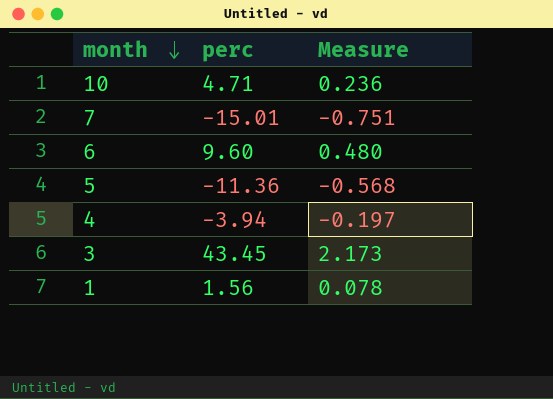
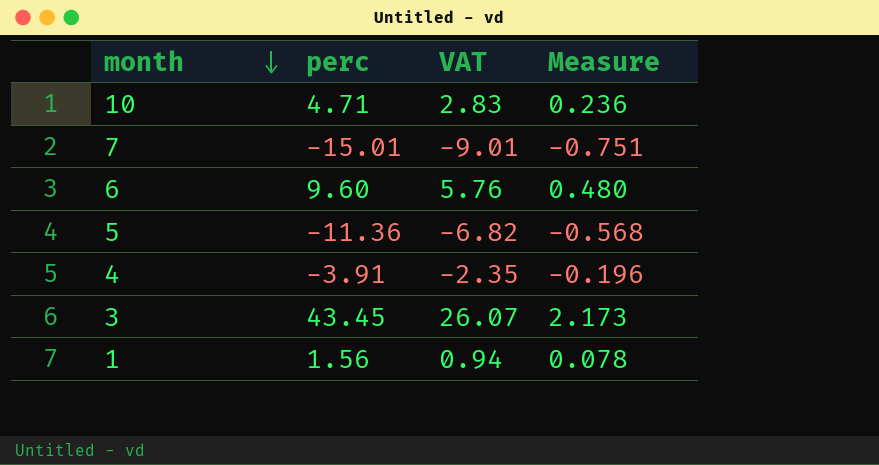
column VAT | formula: none -> [perc] * 0.6
4 | perc: -3.94 -> -3.91
4 | Measure: -0.197 -> -0.196

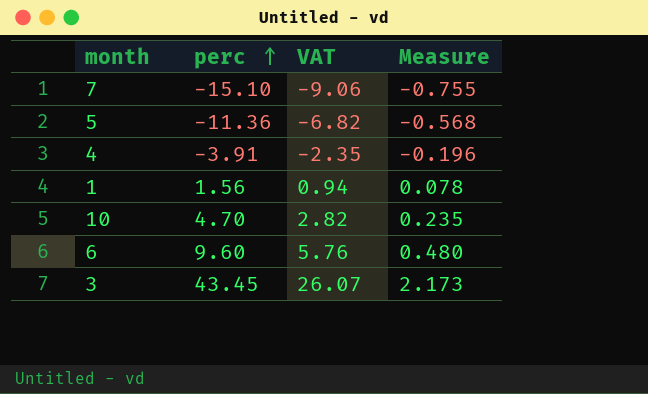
row order: month descending -> perc ascending
7 | perc: -15.01 -> -15.10
7 | VAT: -9.01 -> -9.06
7 | Measure: -0.751 -> -0.755
10 | perc: 4.71 -> 4.70
10 | VAT: 2.83 -> 2.82
10 | Measure: 0.236 -> 0.235

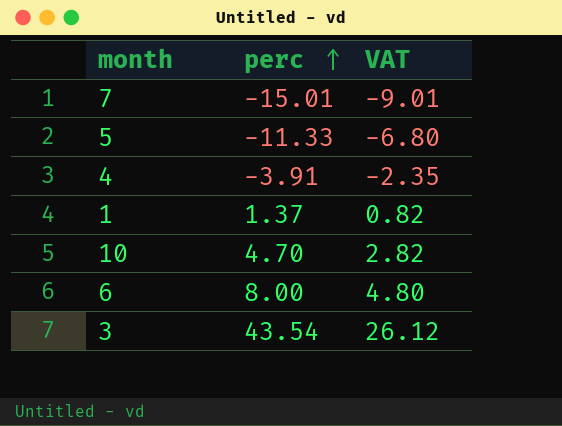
column Measure | formula: [perc] * 0.05 -> none
7 | perc: -15.10 -> -15.01
7 | VAT: -9.06 -> -9.01
5 | perc: -11.36 -> -11.33
5 | VAT: -6.82 -> -6.80
1 | perc: 1.56 -> 1.37
1 | VAT: 0.94 -> 0.82
6 | perc: 9.60 -> 8.00
6 | VAT: 5.76 -> 4.80
3 | perc: 43.45 -> 43.54
3 | VAT: 26.07 -> 26.12

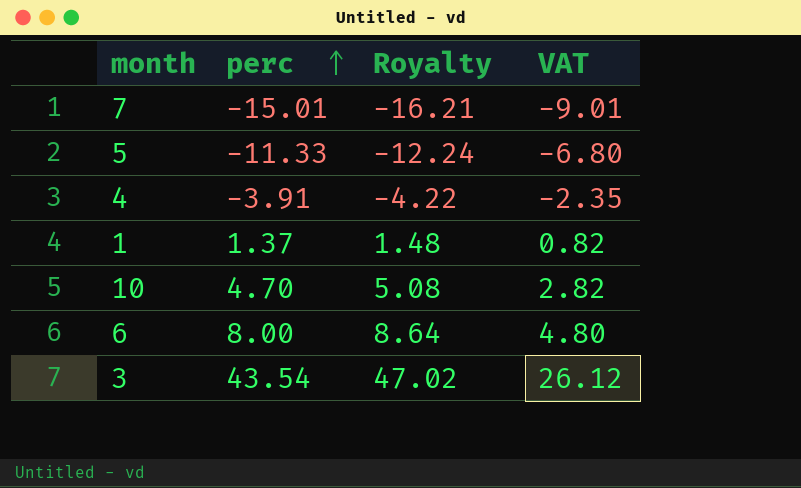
column Royalty | formula: none -> [perc] * 1.08

